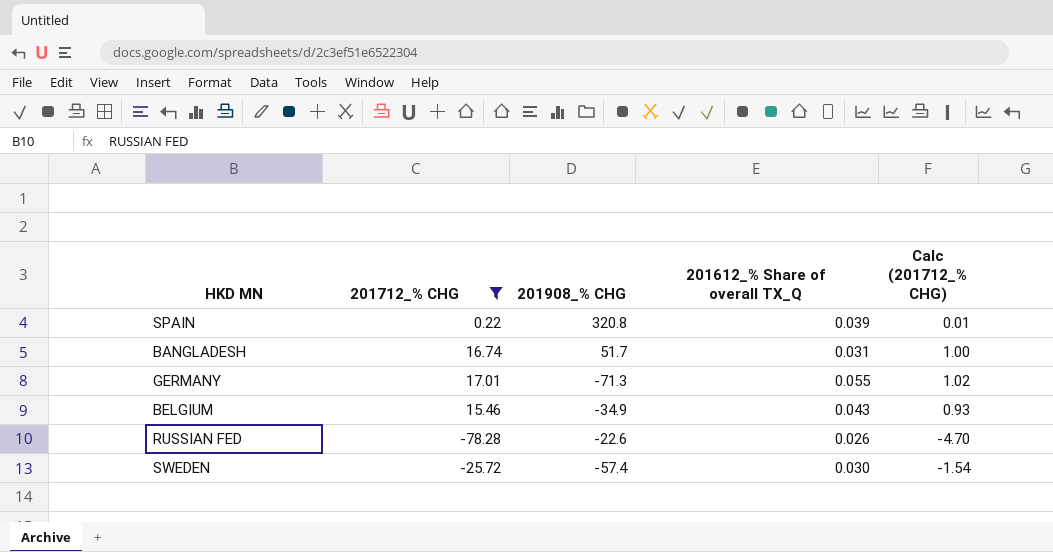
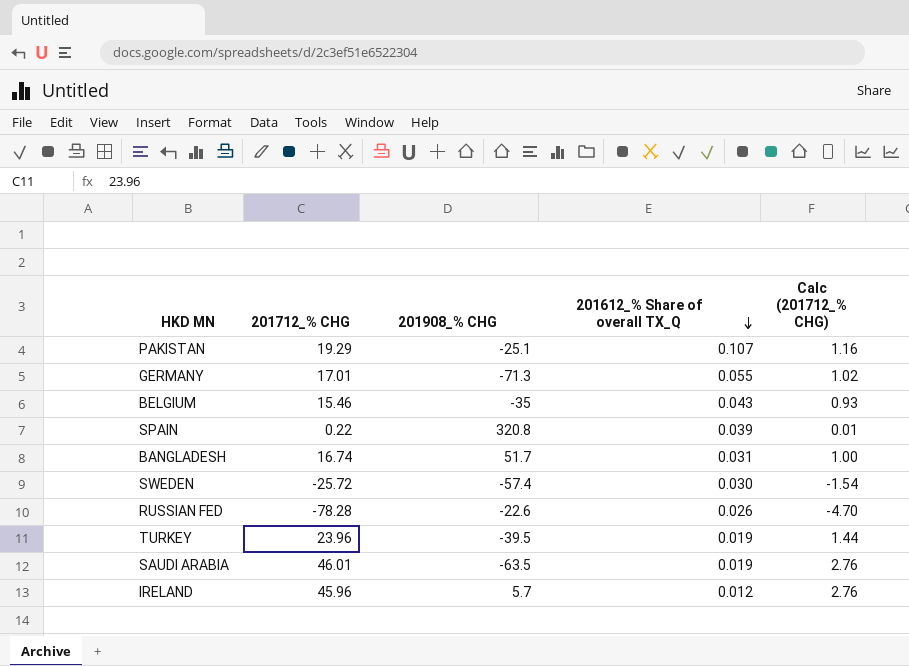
filter: 201712_% CHG <= 17.01 -> none
row order: none -> 201612_% Share of overall TX_Q descending
BELGIUM | 201908_% CHG: -34.9 -> -35

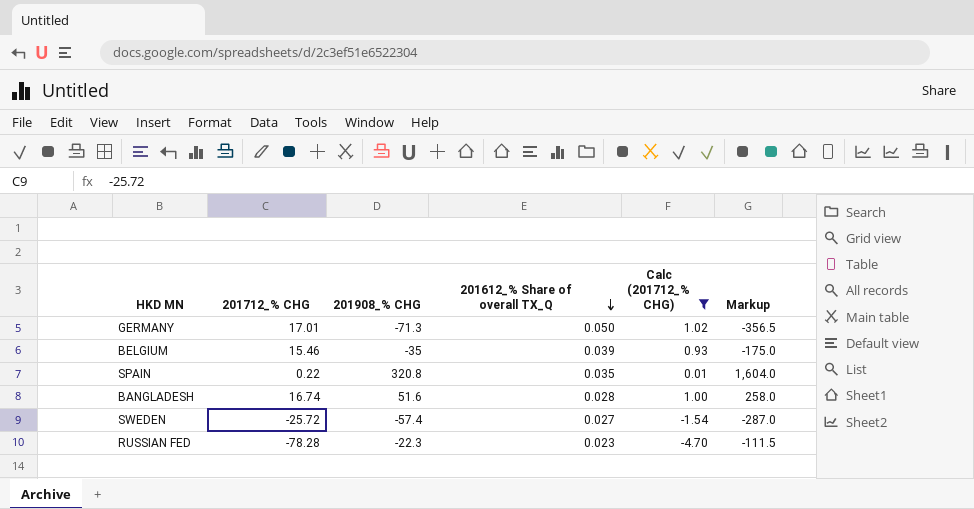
filter: none -> Calc (201712_% CHG) <= 1.02
column Markup | formula: none -> [201908_% CHG] * 5
GERMANY | 201612_% Share of overall TX_Q: 0.055 -> 0.050
BELGIUM | 201612_% Share of overall TX_Q: 0.043 -> 0.039
SPAIN | 201612_% Share of overall TX_Q: 0.039 -> 0.035
BANGLADESH | 201908_% CHG: 51.7 -> 51.6
BANGLADESH | 201612_% Share of overall TX_Q: 0.031 -> 0.028
SWEDEN | 201612_% Share of overall TX_Q: 0.030 -> 0.027
RUSSIAN FED | 201908_% CHG: -22.6 -> -22.3
RUSSIAN FED | 201612_% Share of overall TX_Q: 0.026 -> 0.023

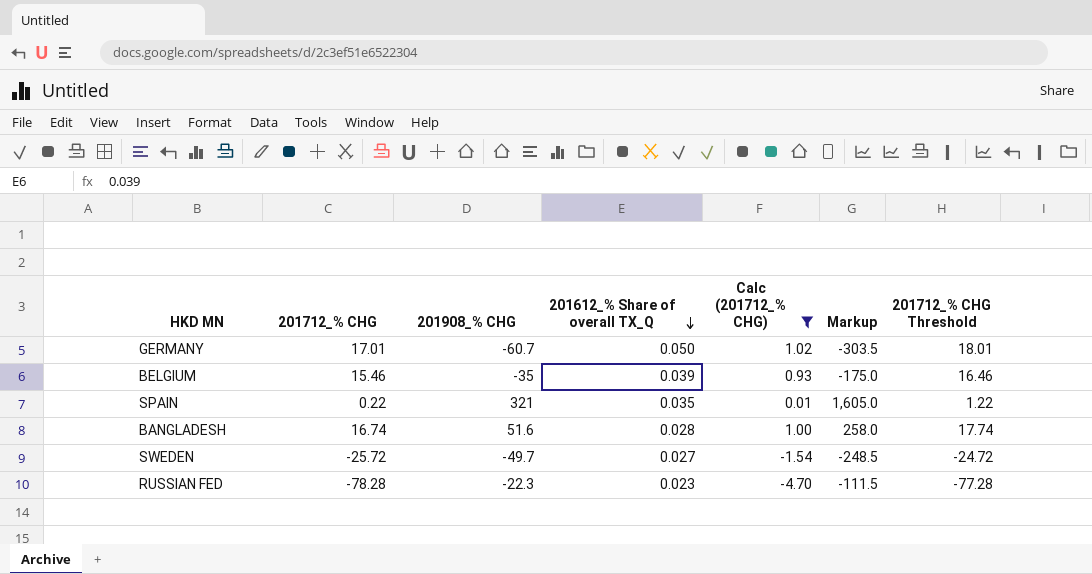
column 201712_% CHG Threshold | formula: none -> [201712_% CHG] + 1
GERMANY | 201908_% CHG: -71.3 -> -60.7
GERMANY | Markup: -356.5 -> -303.5
SPAIN | 201908_% CHG: 320.8 -> 321
SPAIN | Markup: 1,604.0 -> 1,605.0
SWEDEN | 201908_% CHG: -57.4 -> -49.7
SWEDEN | Markup: -287.0 -> -248.5

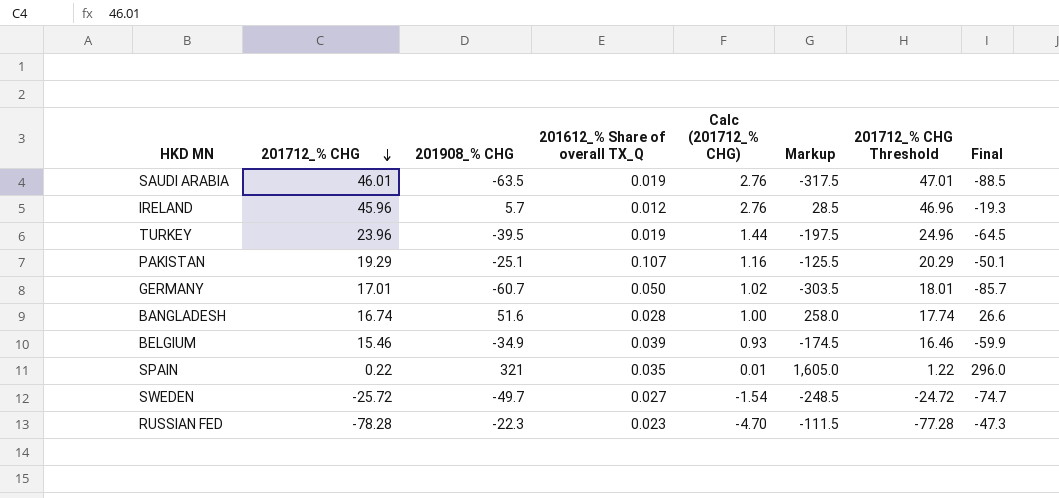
filter: Calc (201712_% CHG) <= 1.02 -> none
row order: 201612_% Share of overall TX_Q descending -> 201712_% CHG descending
column Final | formula: none -> [201908_% CHG] - 25
BELGIUM | 201908_% CHG: -35 -> -34.9
BELGIUM | Markup: -175.0 -> -174.5

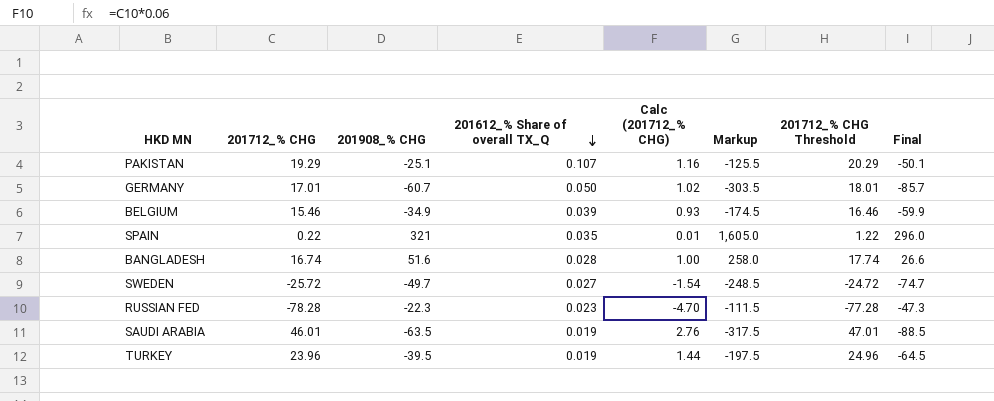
row order: 201712_% CHG descending -> 201612_% Share of overall TX_Q descending
row IRELAND: 45.96 | 5.7 | 0.012 | 2.76 | 28.5 | 46.96 | -19.3 -> none

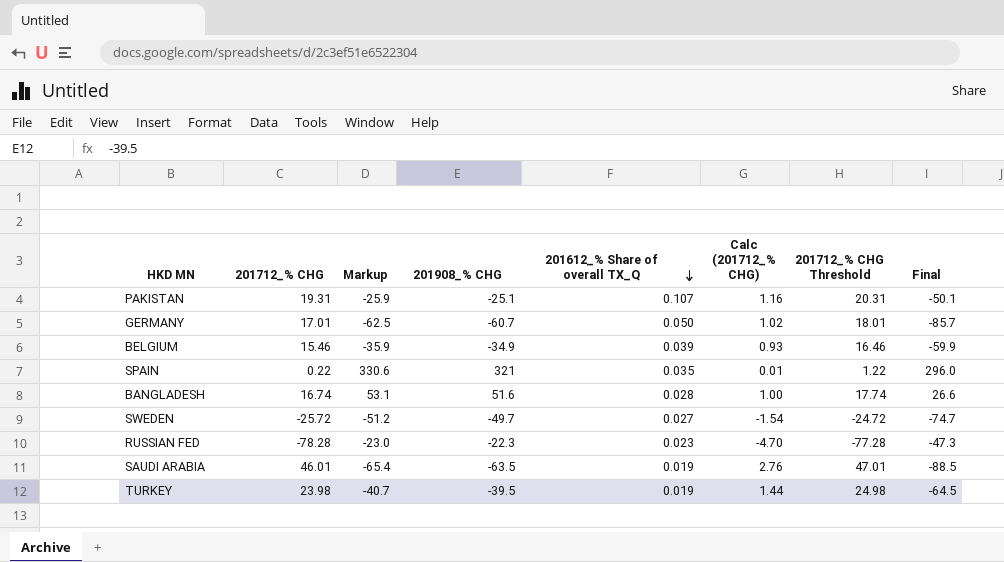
column Markup | formula: [201908_% CHG] * 5 -> [201908_% CHG] * 1.03
column Markup | position: 6 -> 3
PAKISTAN | 201712_% CHG: 19.29 -> 19.31
PAKISTAN | 201712_% CHG Threshold: 20.29 -> 20.31
TURKEY | 201712_% CHG: 23.96 -> 23.98
TURKEY | 201712_% CHG Threshold: 24.96 -> 24.98

